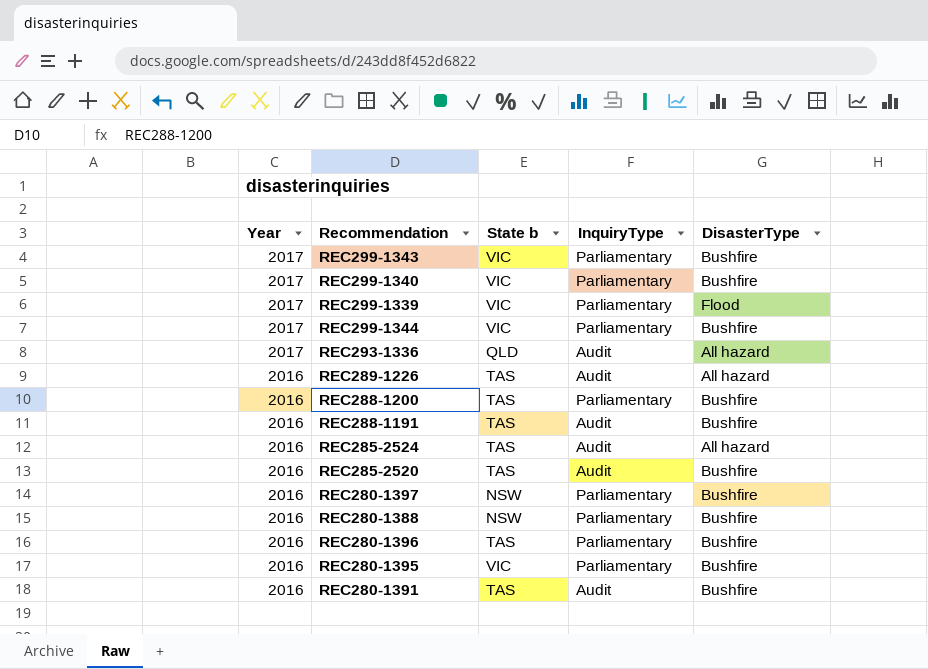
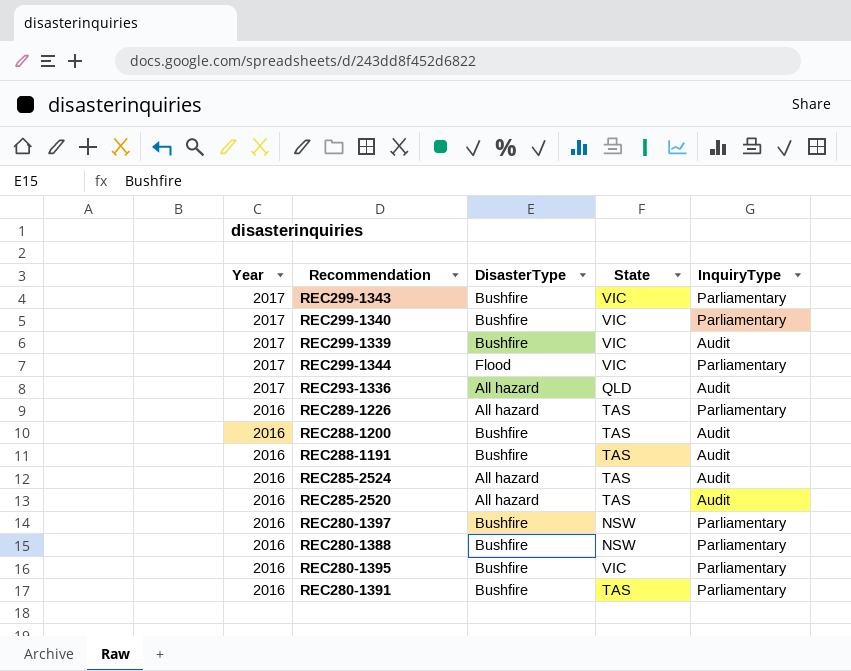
column DisasterType | position: 5 -> 3
column name: State b -> State
row REC280-1396: 2016 | TAS | Parliamentary | Bushfire -> none
REC299-1339 | DisasterType: Flood -> Bushfire
REC299-1339 | InquiryType: Parliamentary -> Audit
REC299-1344 | DisasterType: Bushfire -> Flood
REC289-1226 | InquiryType: Audit -> Parliamentary
REC288-1200 | InquiryType: Parliamentary -> Audit
REC285-2520 | DisasterType: Bushfire -> All hazard
REC280-1391 | InquiryType: Audit -> Parliamentary

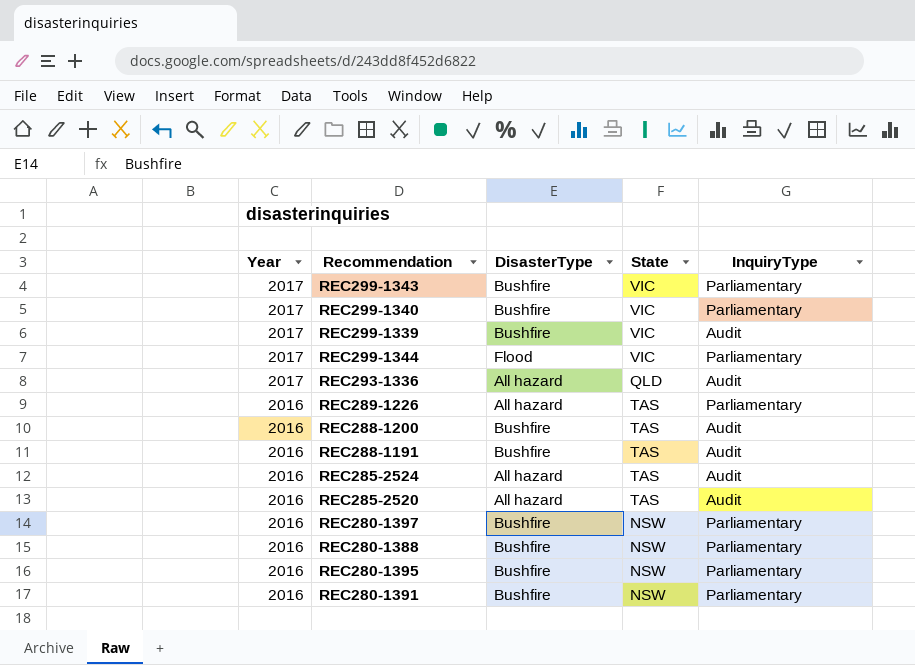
REC280-1395 | State: VIC -> NSW
REC280-1391 | State: TAS -> NSW

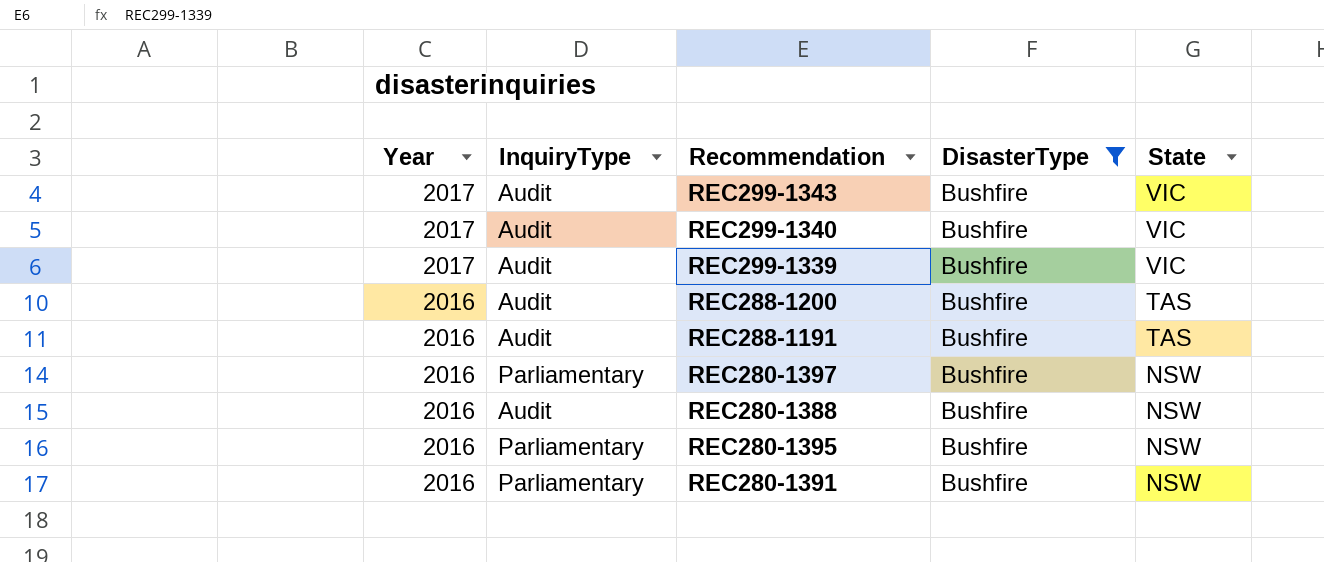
filter: none -> DisasterType = Bushfire
column InquiryType | position: 5 -> 2
REC299-1343 | InquiryType: Parliamentary -> Audit
REC299-1340 | InquiryType: Parliamentary -> Audit
REC280-1388 | InquiryType: Parliamentary -> Audit

